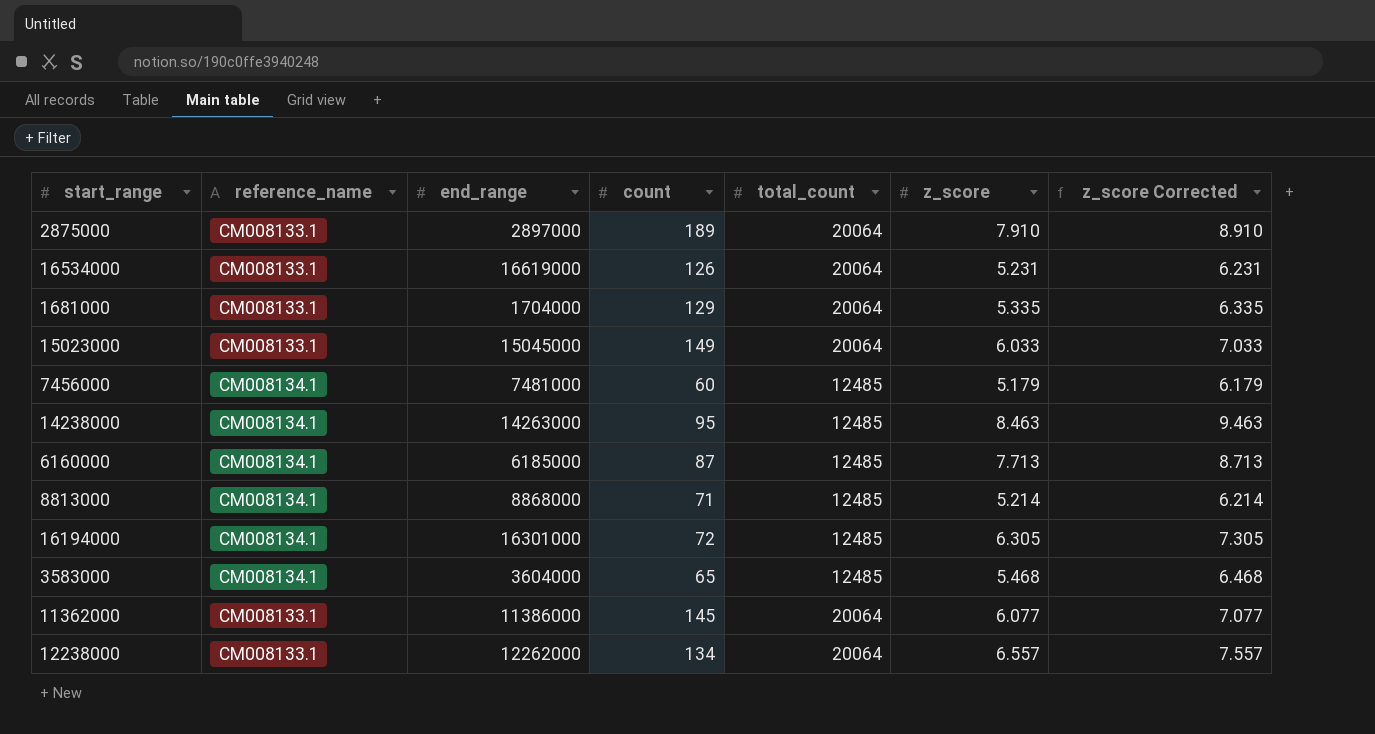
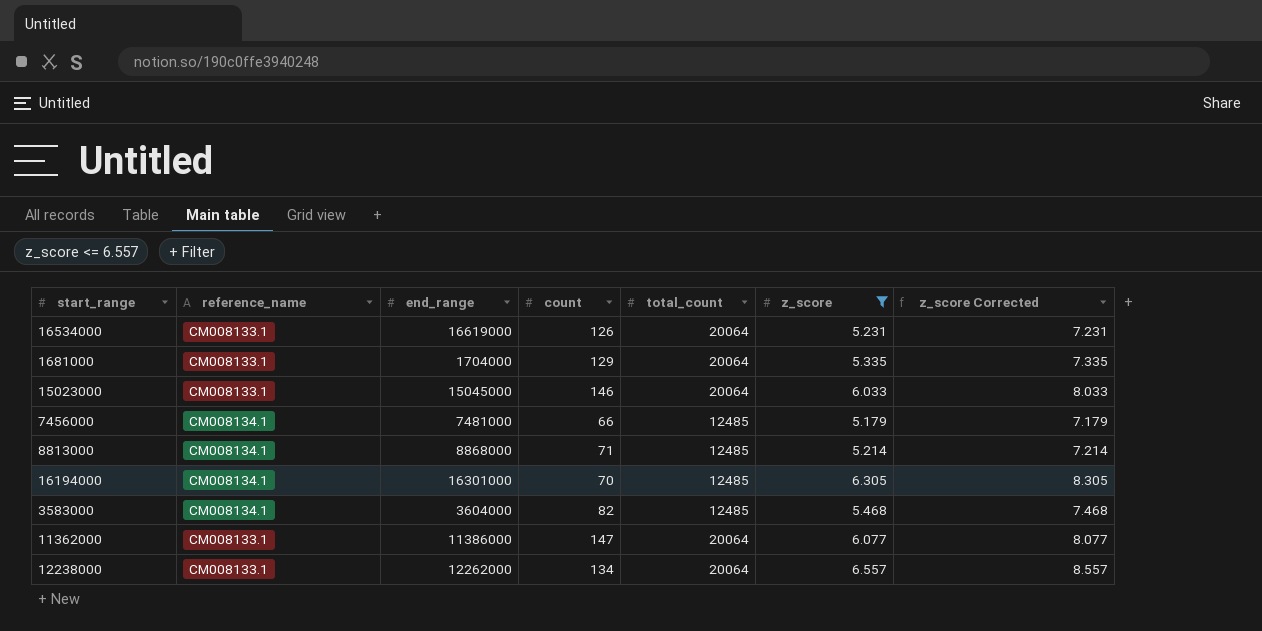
filter: none -> z_score <= 6.557
column z_score Corrected | formula: [z_score] + 1 -> [z_score] + 2
15023000 | count: 149 -> 146
7456000 | count: 60 -> 66
16194000 | count: 72 -> 70
3583000 | count: 65 -> 82
11362000 | count: 145 -> 147

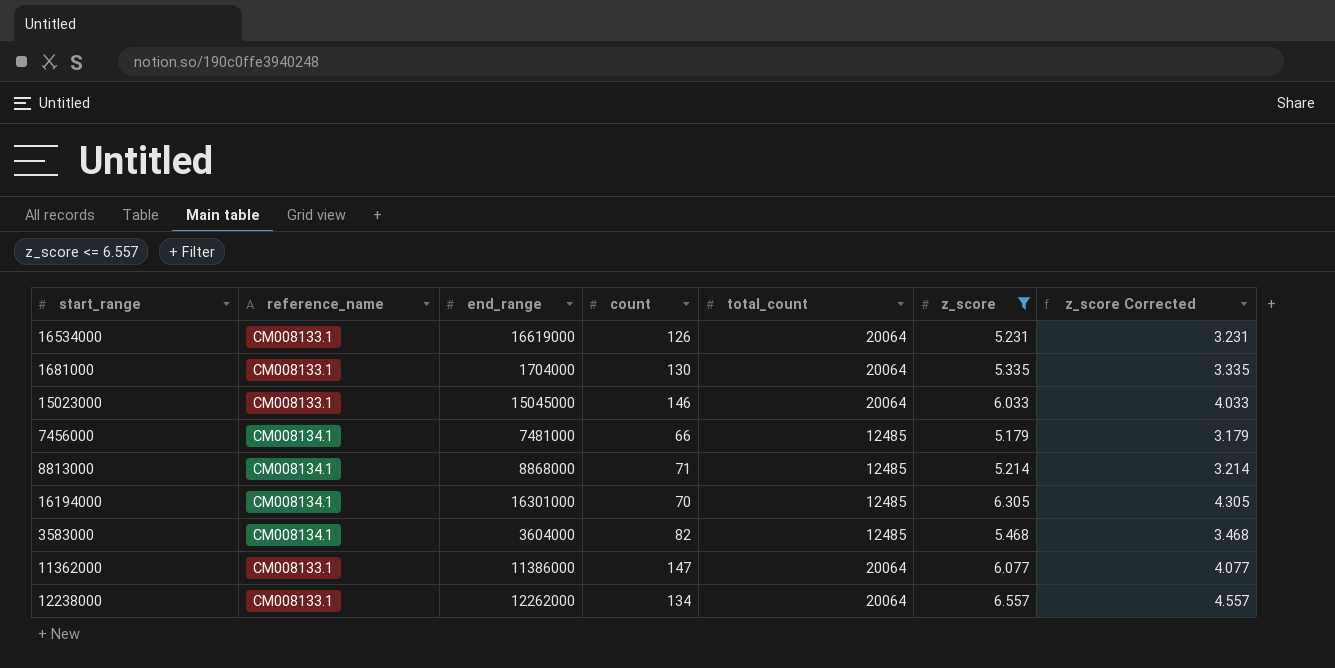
column z_score Corrected | formula: [z_score] + 2 -> [z_score] - 2
1681000 | count: 129 -> 130

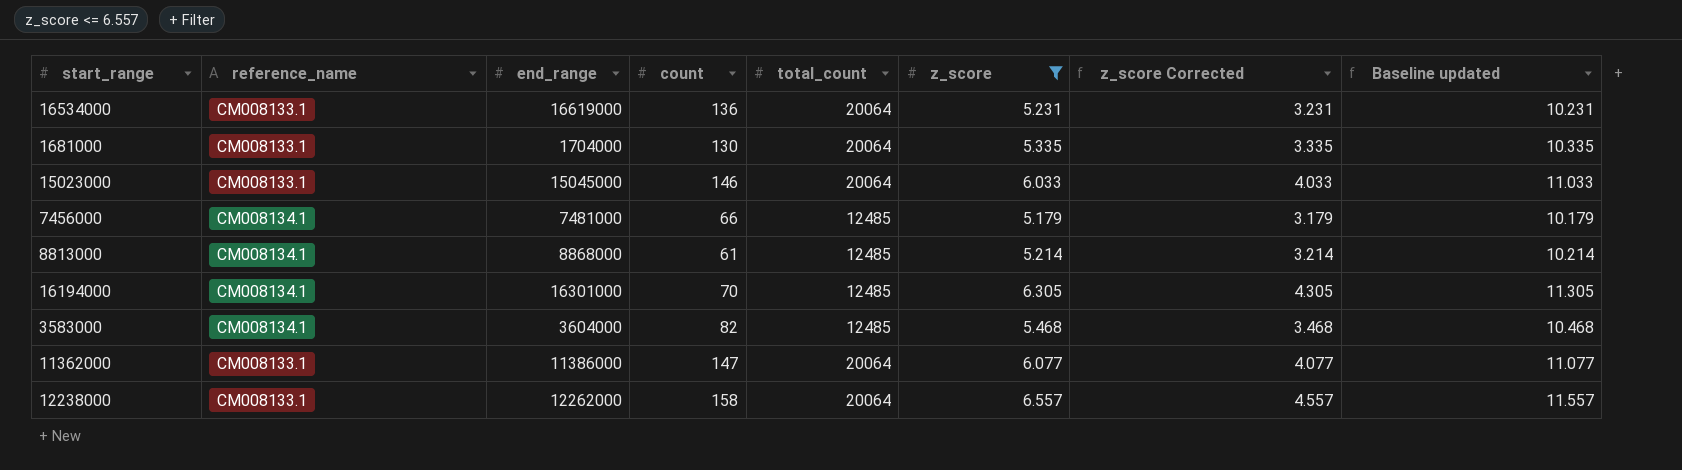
column Baseline updated | formula: none -> [z_score] + 5
16534000 | count: 126 -> 136
8813000 | count: 71 -> 61
12238000 | count: 134 -> 158

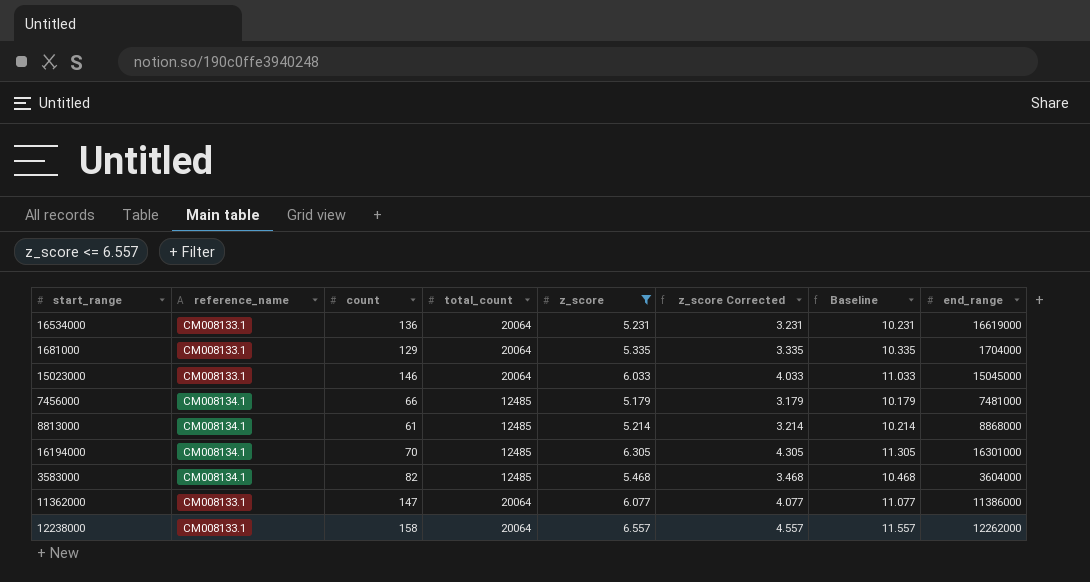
column name: Baseline updated -> Baseline
column end_range | position: 3 -> 8
1681000 | count: 130 -> 129

